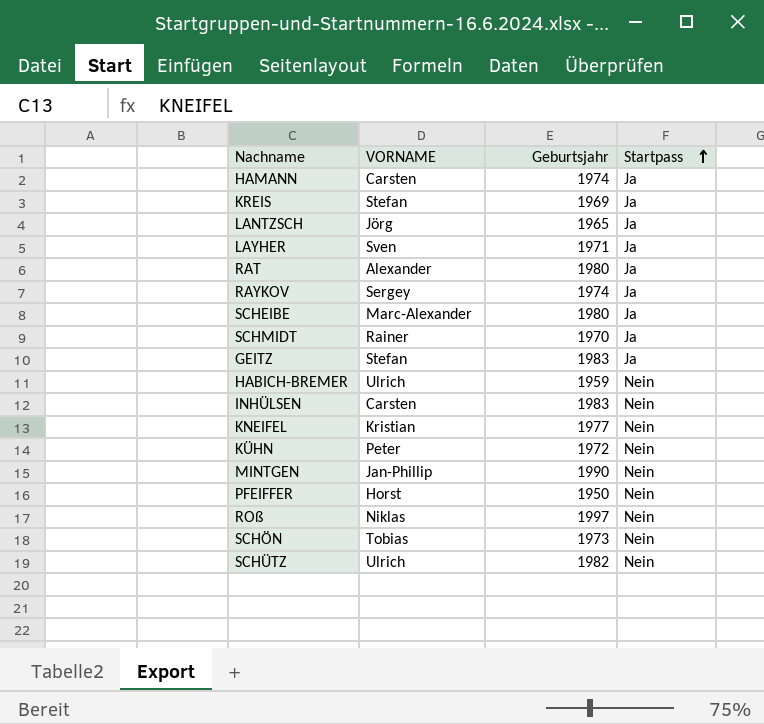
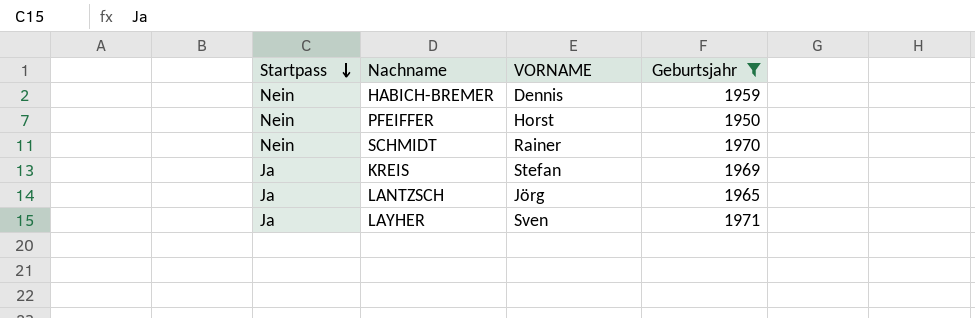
filter: none -> Geburtsjahr <= 1971
row order: Startpass ascending -> Startpass descending
column Startpass | position: 4 -> 1
HABICH-BREMER | VORNAME: Ulrich -> Dennis
SCHMIDT | Startpass: Ja -> Nein

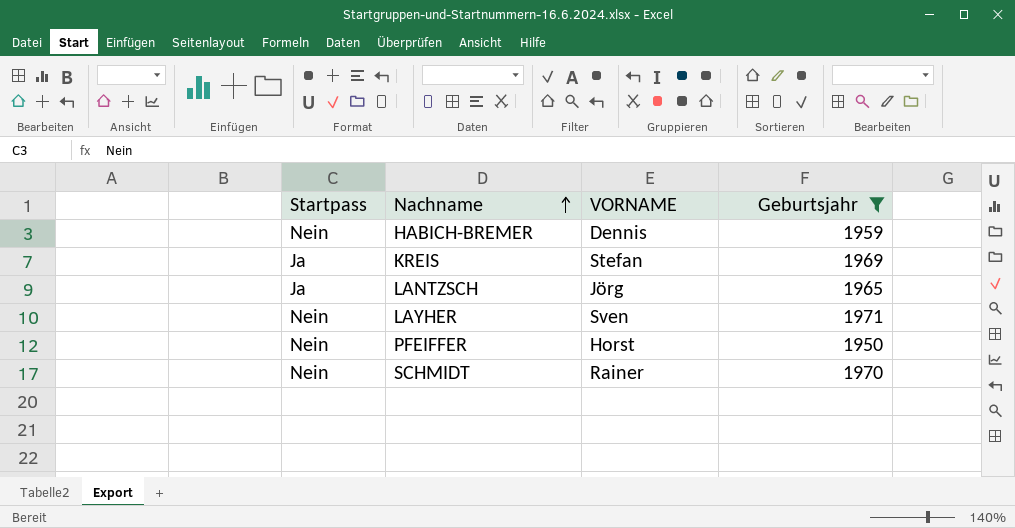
row order: Startpass descending -> Nachname ascending
LAYHER | Startpass: Ja -> Nein

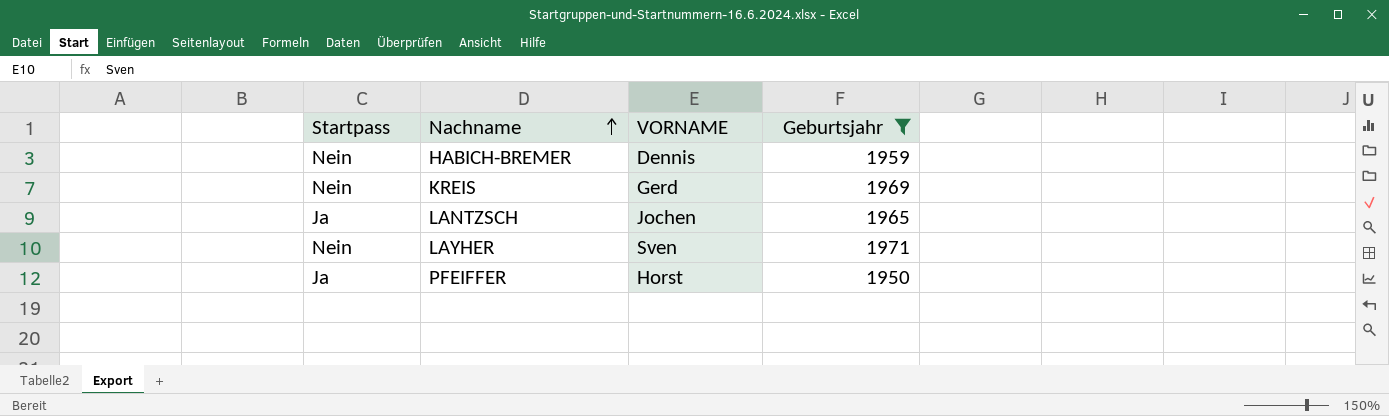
row SCHMIDT: Nein | Rainer | 1970 -> none
KREIS | Startpass: Ja -> Nein
KREIS | VORNAME: Stefan -> Gerd
LANTZSCH | VORNAME: Jörg -> Jochen
PFEIFFER | Startpass: Nein -> Ja

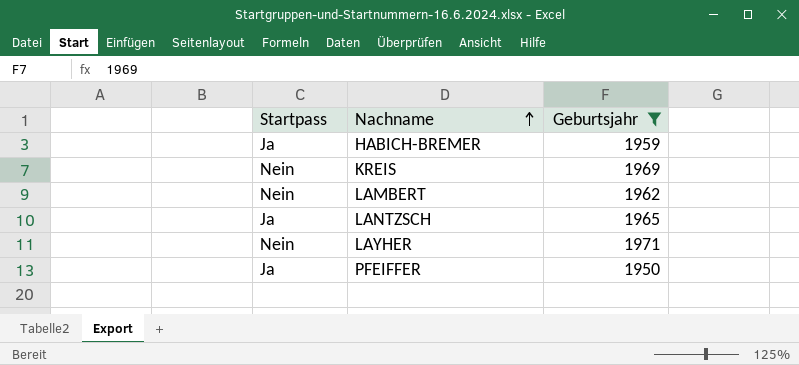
column VORNAME | position: 3 -> none
HABICH-BREMER | Startpass: Nein -> Ja
row LAMBERT: none -> Nein | 1962

